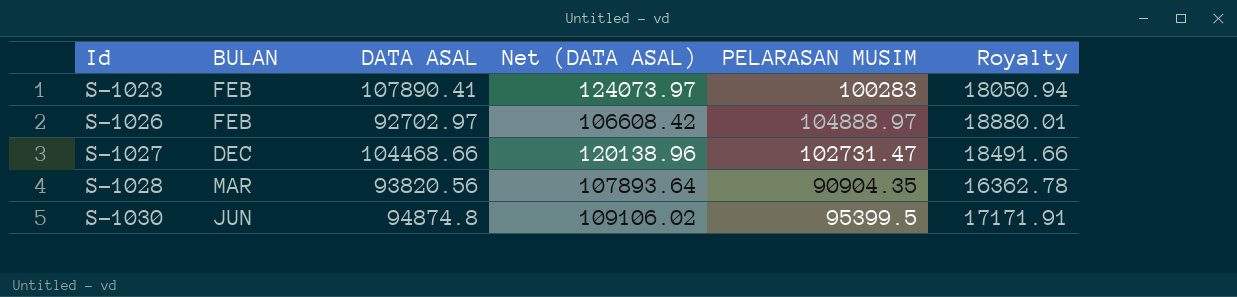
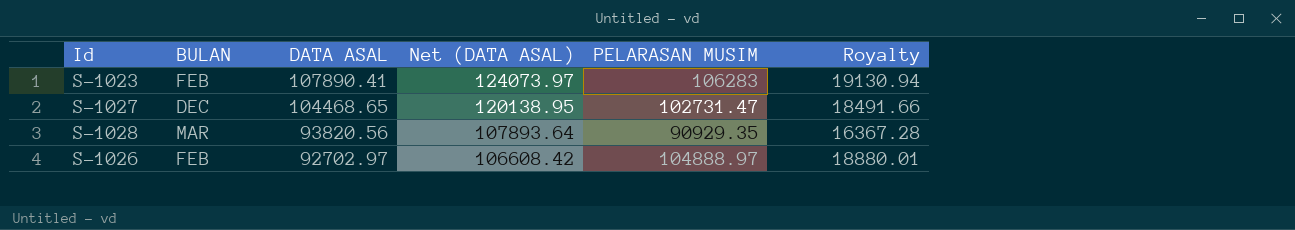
row order: Id ascending -> DATA ASAL descending
row S-1030: JUN | 94874.8 | 109106.02 | 95399.5 | 17171.91 -> none
S-1023 | PELARASAN MUSIM: 100283 -> 106283
S-1023 | Royalty: 18050.94 -> 19130.94
S-1027 | DATA ASAL: 104468.66 -> 104468.65
S-1027 | Net (DATA ASAL): 120138.96 -> 120138.95
S-1028 | PELARASAN MUSIM: 90904.35 -> 90929.35
S-1028 | Royalty: 16362.78 -> 16367.28

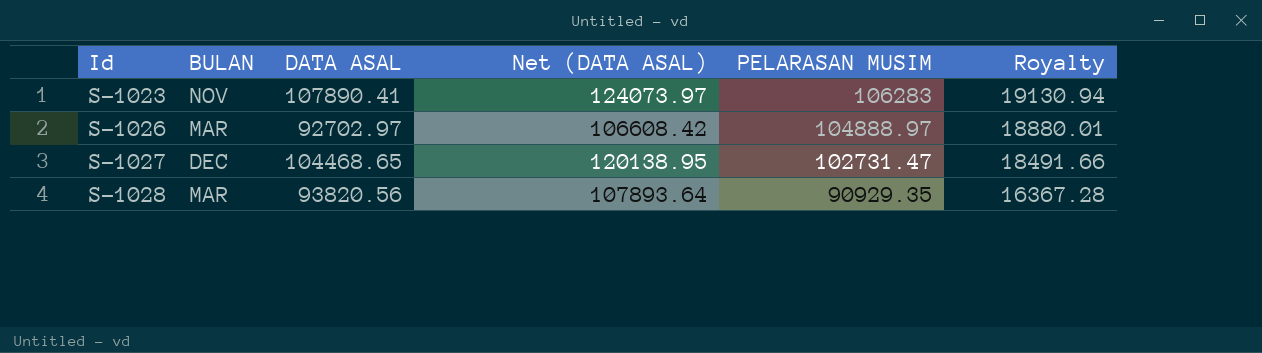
row order: DATA ASAL descending -> Id ascending
S-1023 | BULAN: FEB -> NOV
S-1026 | BULAN: FEB -> MAR

